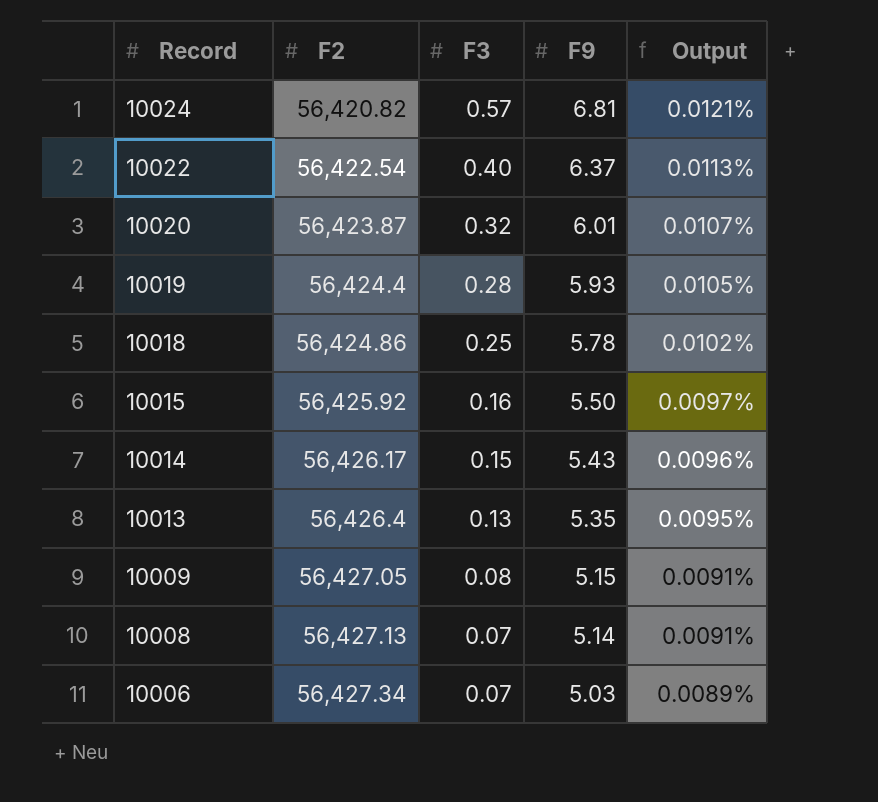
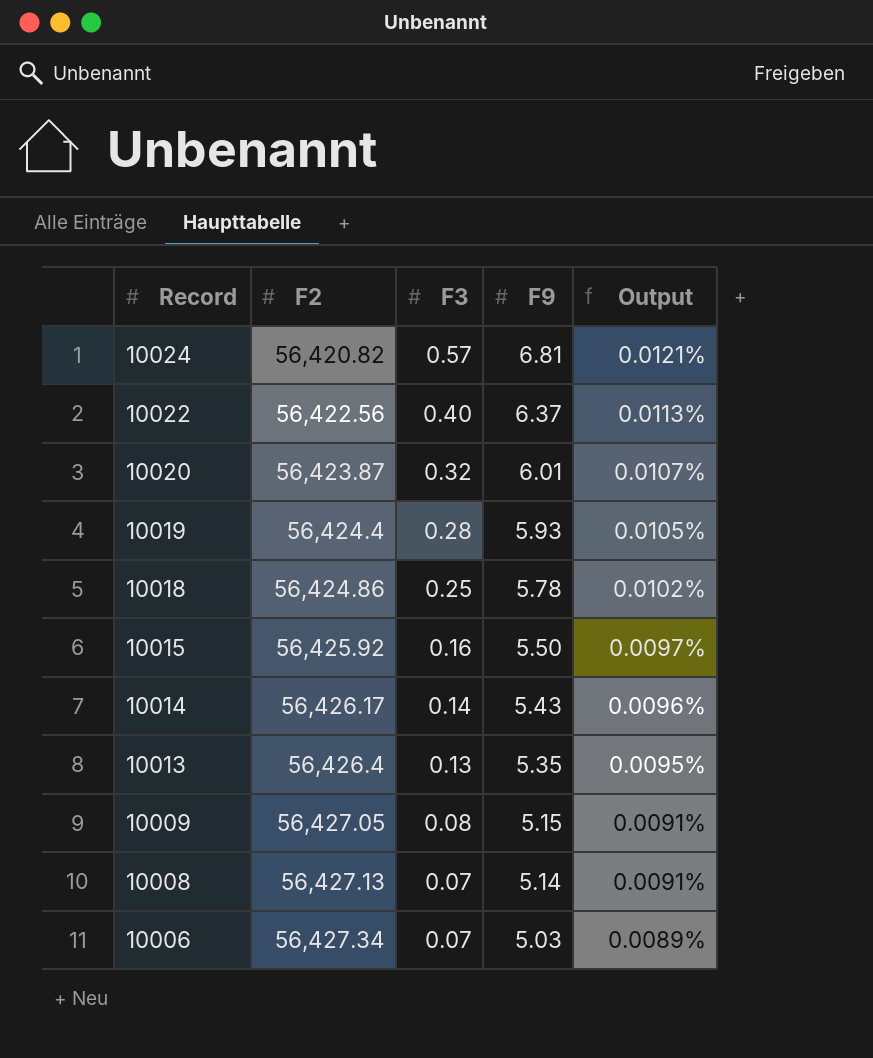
10022 | F2: 56,422.54 -> 56,422.56
10014 | F3: 0.15 -> 0.14

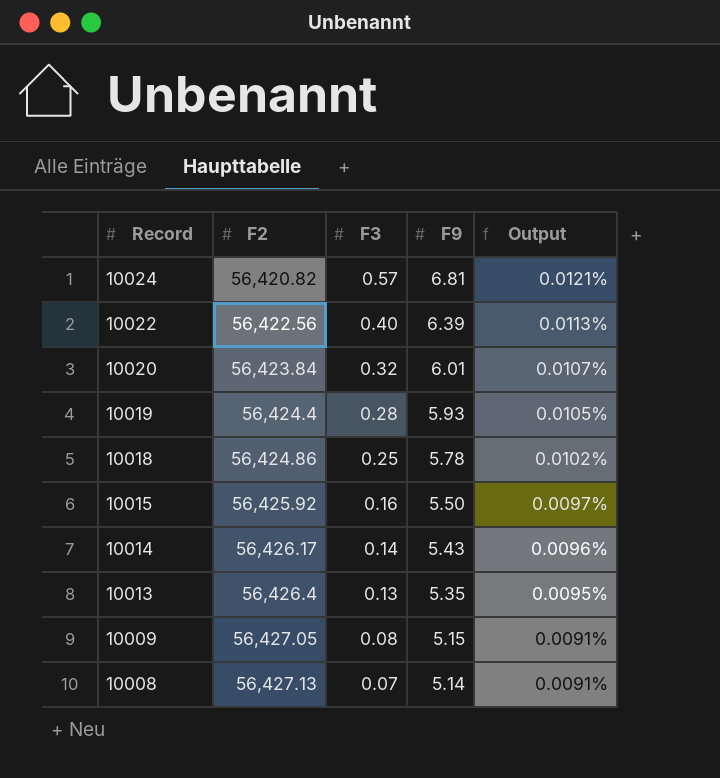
row 10006: 56,427.34 | 0.07 | 5.03 | 0.0089% -> none
10022 | F9: 6.37 -> 6.39
10020 | F2: 56,423.87 -> 56,423.84

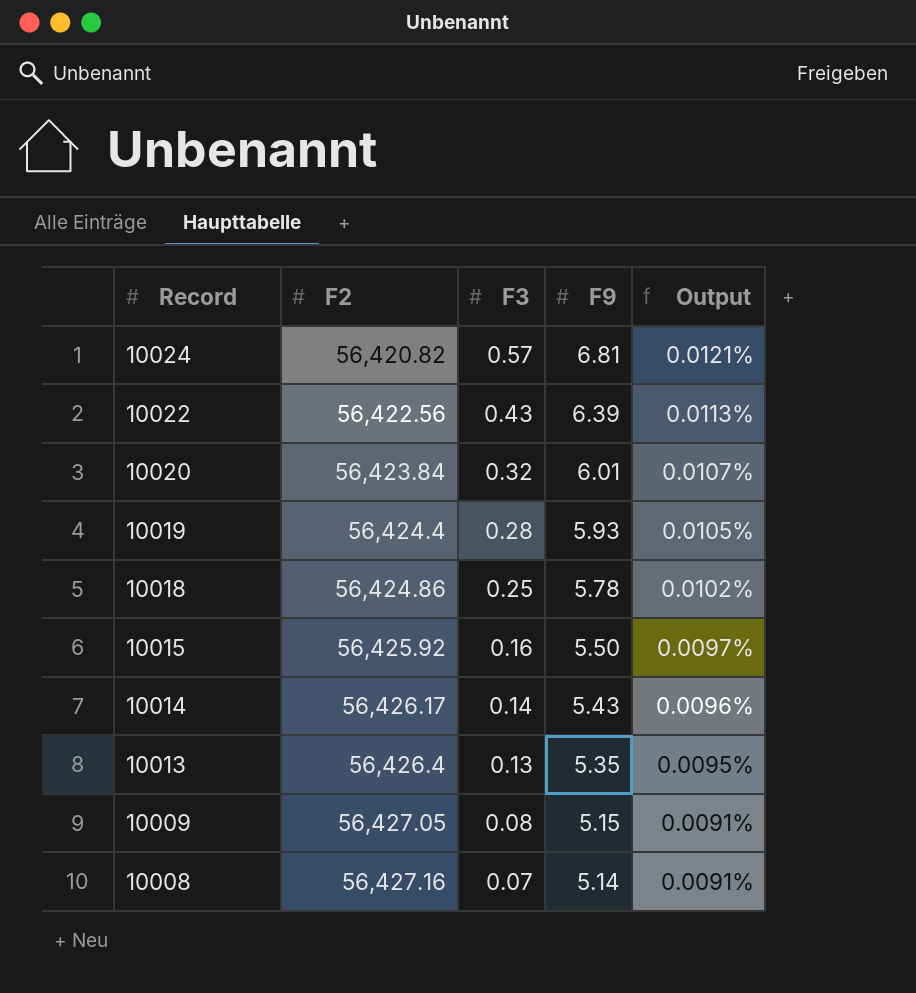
10022 | F3: 0.40 -> 0.43
10008 | F2: 56,427.13 -> 56,427.16

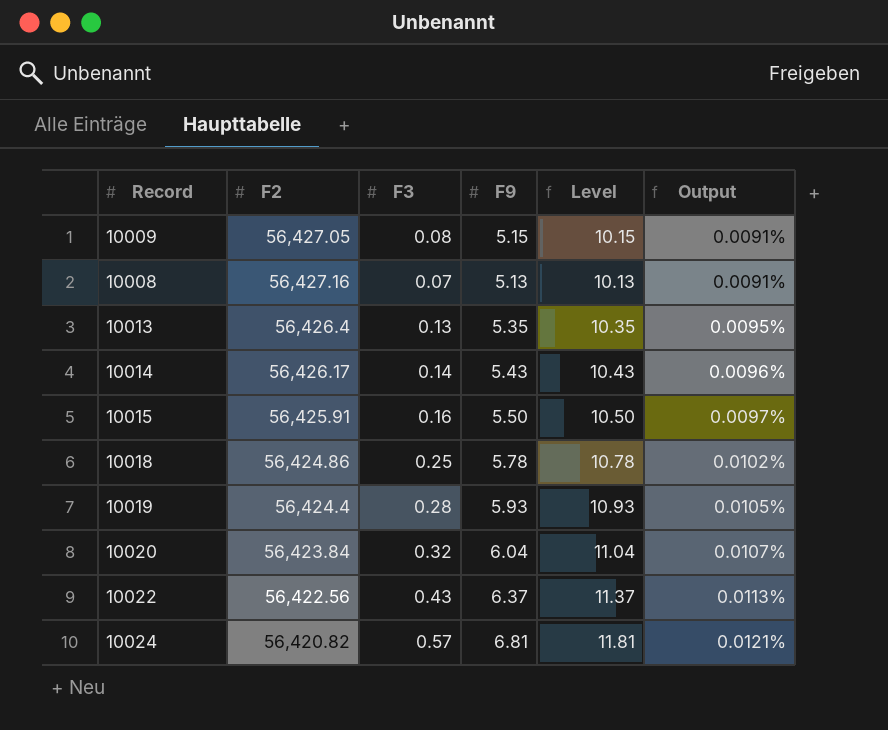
row order: Record descending -> Output ascending
column Level | formula: none -> [F9] + 5
10008 | F9: 5.14 -> 5.13
10015 | F2: 56,425.92 -> 56,425.91
10020 | F9: 6.01 -> 6.04
10022 | F9: 6.39 -> 6.37

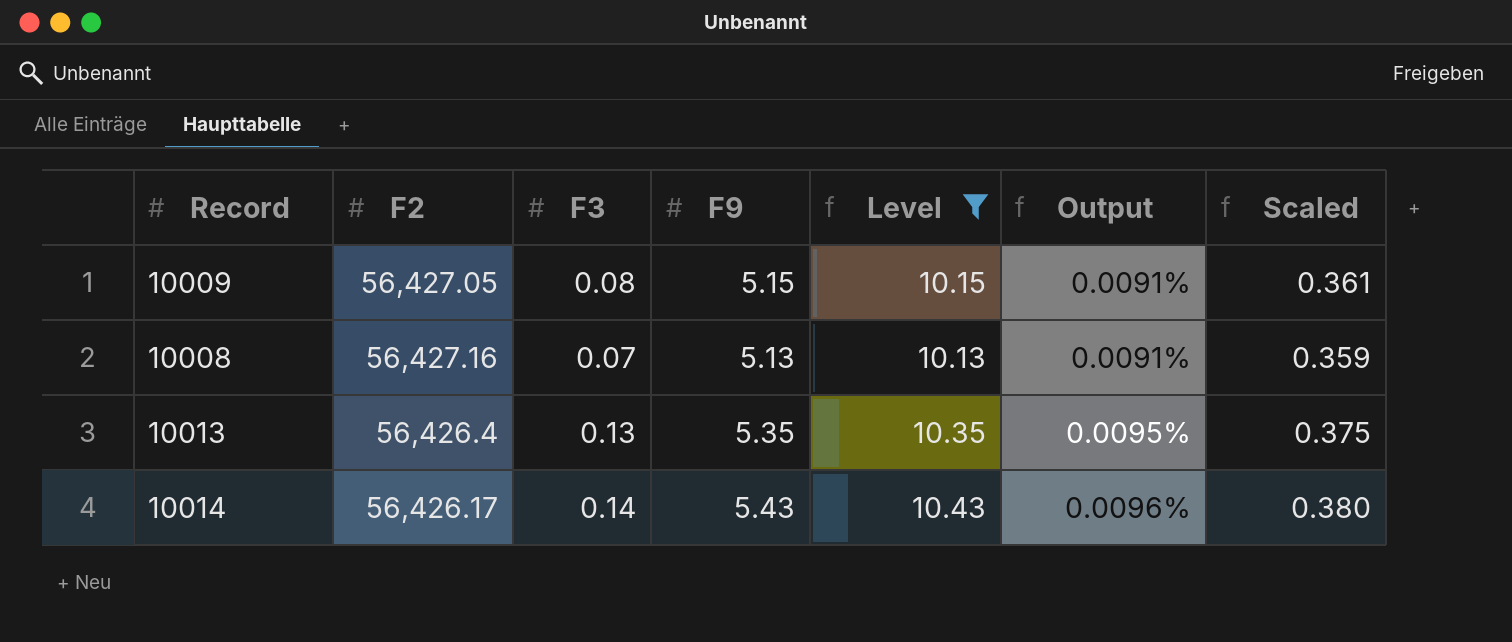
filter: none -> Level <= 10.43
column Scaled | formula: none -> [F9] * 0.07

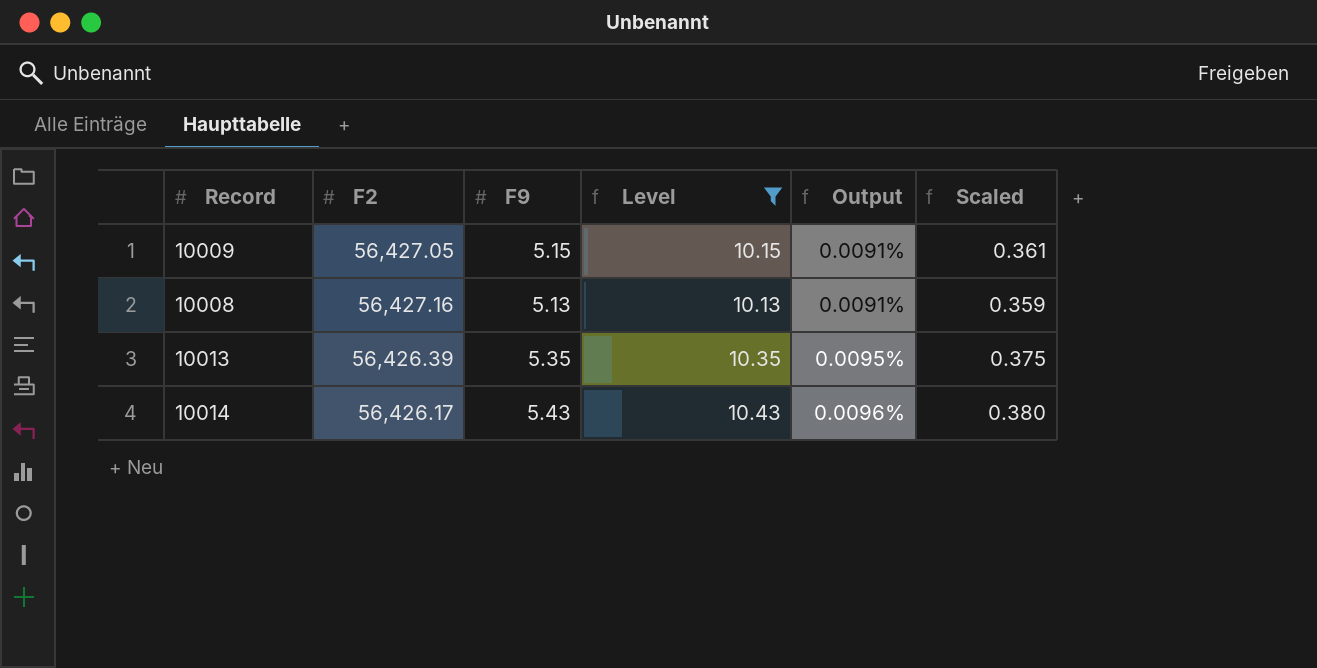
column F3 | position: 3 -> none
10013 | F2: 56,426.4 -> 56,426.39

